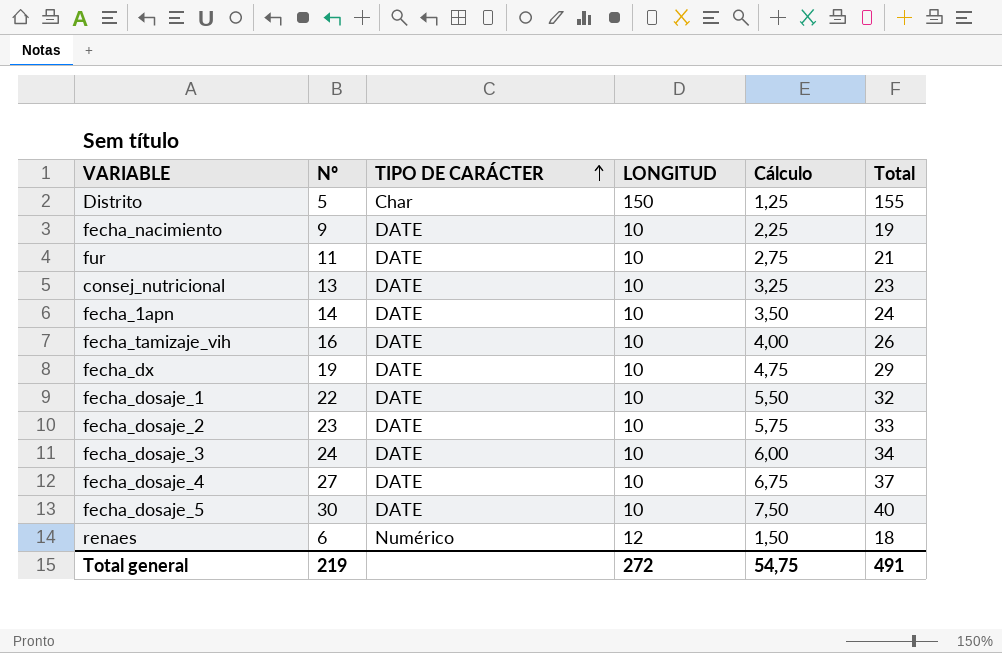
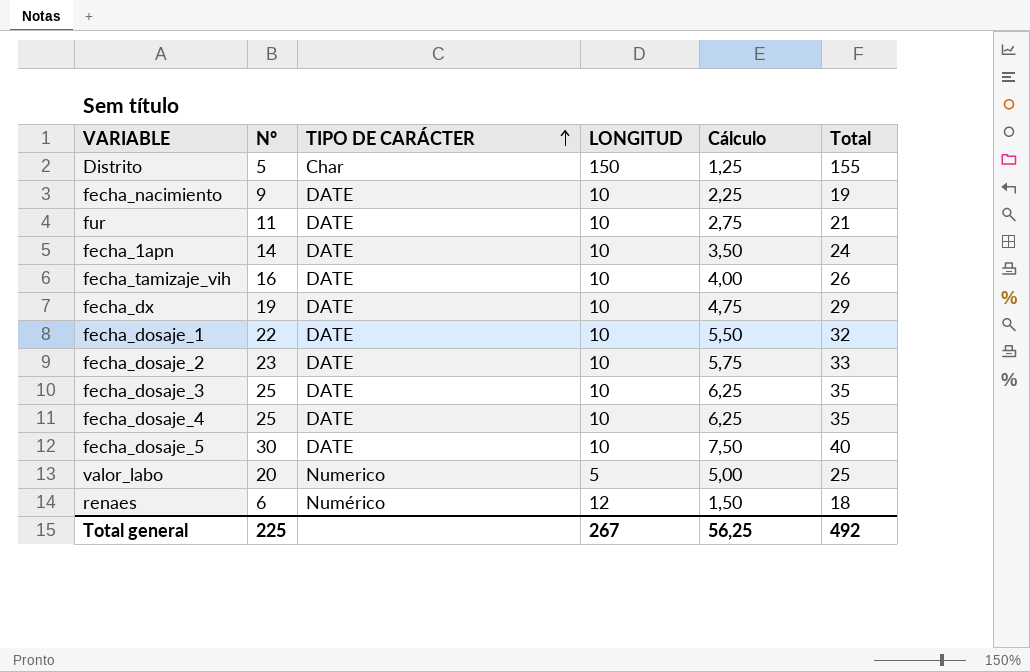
row consej_nutricional: 13 | DATE | 10 | 3,25 | 23 -> none
fecha_dosaje_3 | Nº: 24 -> 25
fecha_dosaje_3 | Cálculo: 6,00 -> 6,25
fecha_dosaje_3 | Total: 34 -> 35
fecha_dosaje_4 | Nº: 27 -> 25
fecha_dosaje_4 | Cálculo: 6,75 -> 6,25
fecha_dosaje_4 | Total: 37 -> 35
row valor_labo: none -> 20 | Numerico | 5 | 5,00 | 25
Total general | Nº: 219 -> 225
Total general | LONGITUD: 272 -> 267
Total general | Cálculo: 54,75 -> 56,25
Total general | Total: 491 -> 492

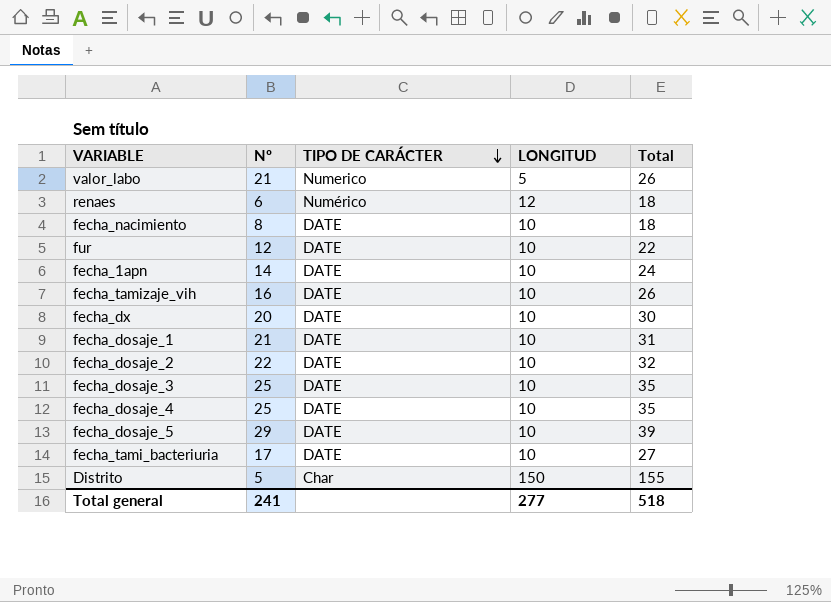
row order: TIPO DE CARÁCTER ascending -> TIPO DE CARÁCTER descending
column Cálculo | formula: [Nº] * 0,25 -> none
valor_labo | Nº: 20 -> 21
valor_labo | Total: 25 -> 26
fecha_nacimiento | Nº: 9 -> 8
fecha_nacimiento | Total: 19 -> 18
fur | Nº: 11 -> 12
fur | Total: 21 -> 22
fecha_dx | Nº: 19 -> 20
fecha_dx | Total: 29 -> 30
fecha_dosaje_1 | Nº: 22 -> 21
fecha_dosaje_1 | Total: 32 -> 31
fecha_dosaje_2 | Nº: 23 -> 22
fecha_dosaje_2 | Total: 33 -> 32
fecha_dosaje_5 | Nº: 30 -> 29
fecha_dosaje_5 | Total: 40 -> 39
row fecha_tami_bacteriuria: none -> 17 | DATE | 10 | 27
Total general | Nº: 225 -> 241
Total general | LONGITUD: 267 -> 277
Total general | Total: 492 -> 518

